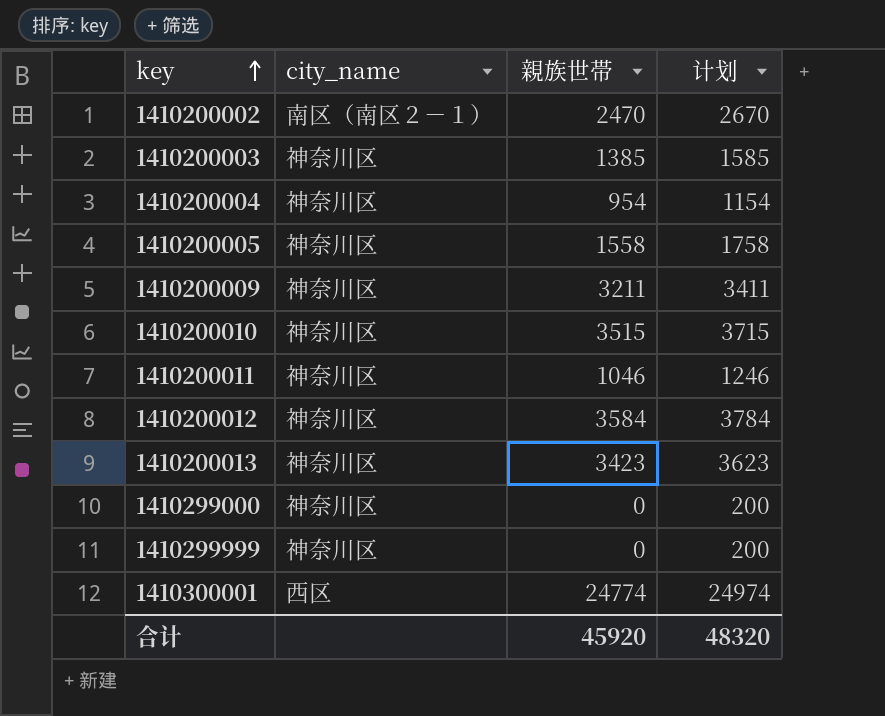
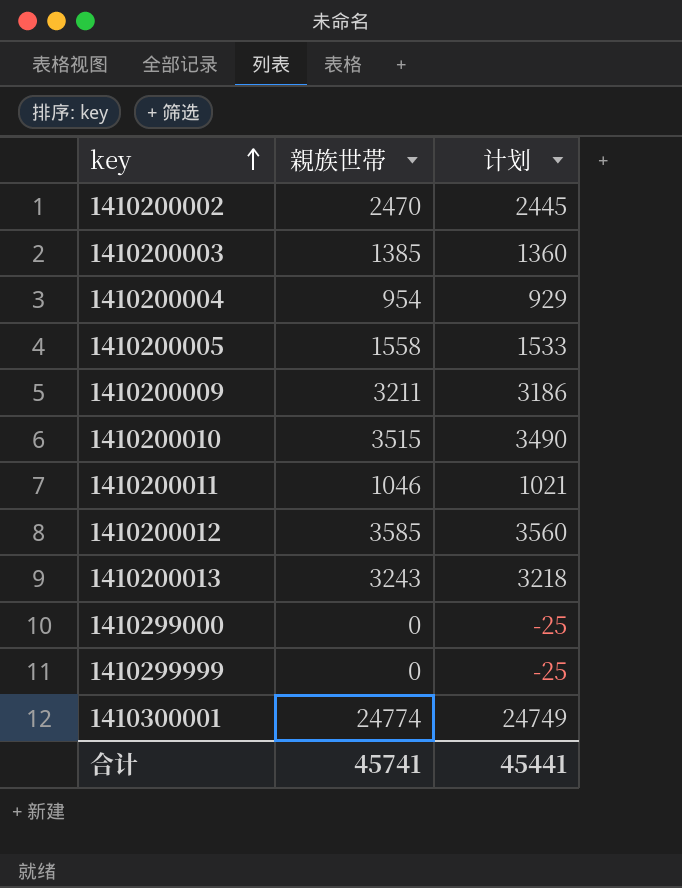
column city_name | position: 2 -> none
column 计划 | formula: [親族世帯] + 200 -> [親族世帯] - 25
1410200012 | 親族世帯: 3584 -> 3585
1410200013 | 親族世帯: 3423 -> 3243
合计 | 親族世帯: 45920 -> 45741
合计 | 计划: 48320 -> 45441

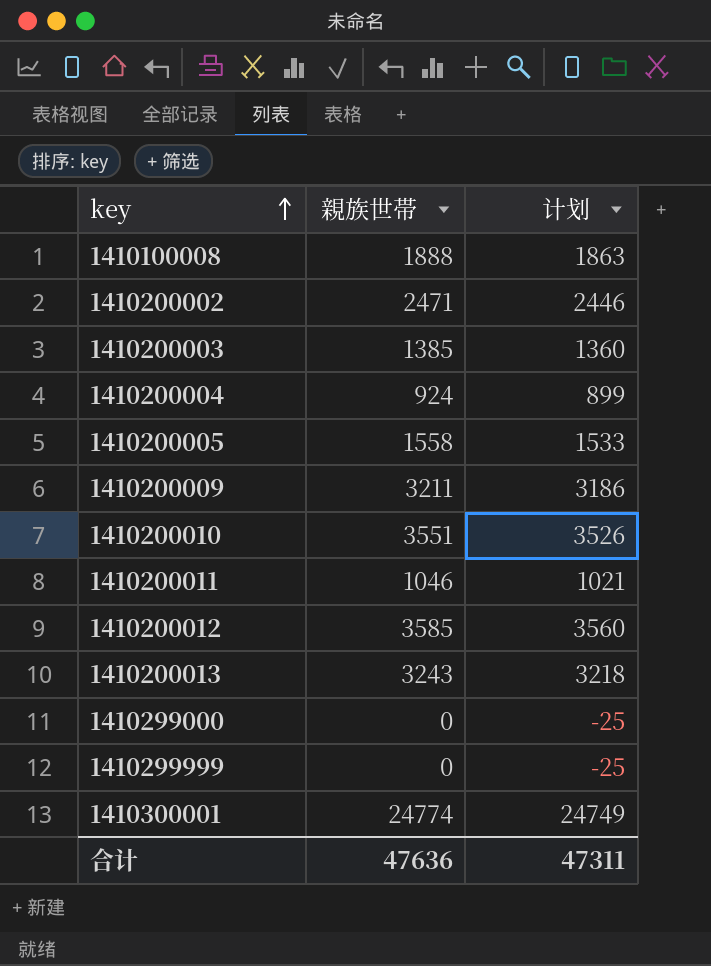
row 1410100008: none -> 1888 | 1863
1410200002 | 親族世帯: 2470 -> 2471
1410200002 | 计划: 2445 -> 2446
1410200004 | 親族世帯: 954 -> 924
1410200004 | 计划: 929 -> 899
1410200010 | 親族世帯: 3515 -> 3551
1410200010 | 计划: 3490 -> 3526
合计 | 親族世帯: 45741 -> 47636
合计 | 计划: 45441 -> 47311

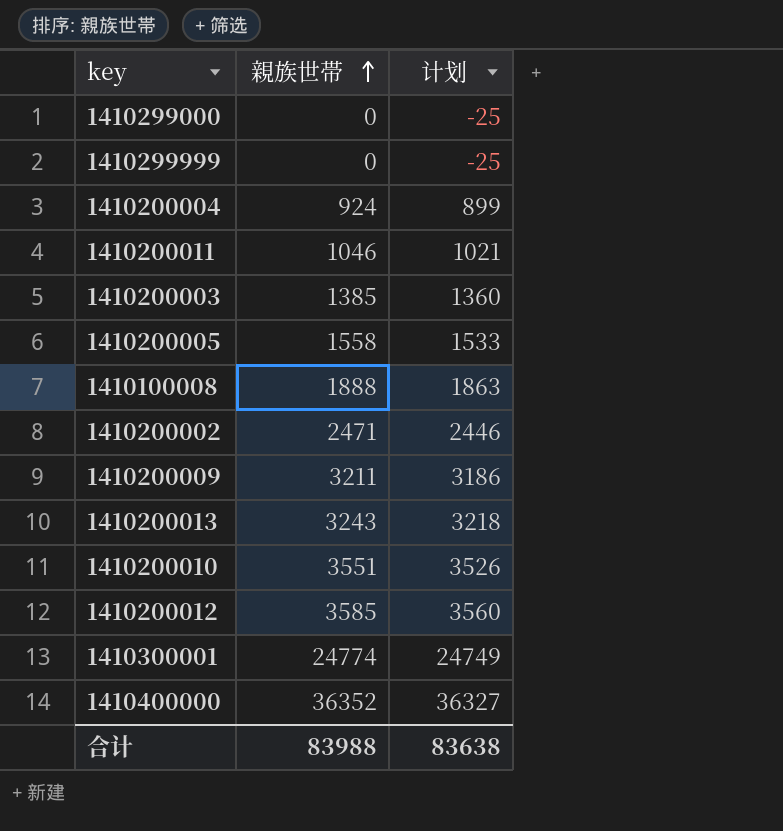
row order: key ascending -> 親族世帯 ascending
row 1410400000: none -> 36352 | 36327
合计 | 親族世帯: 47636 -> 83988
合计 | 计划: 47311 -> 83638

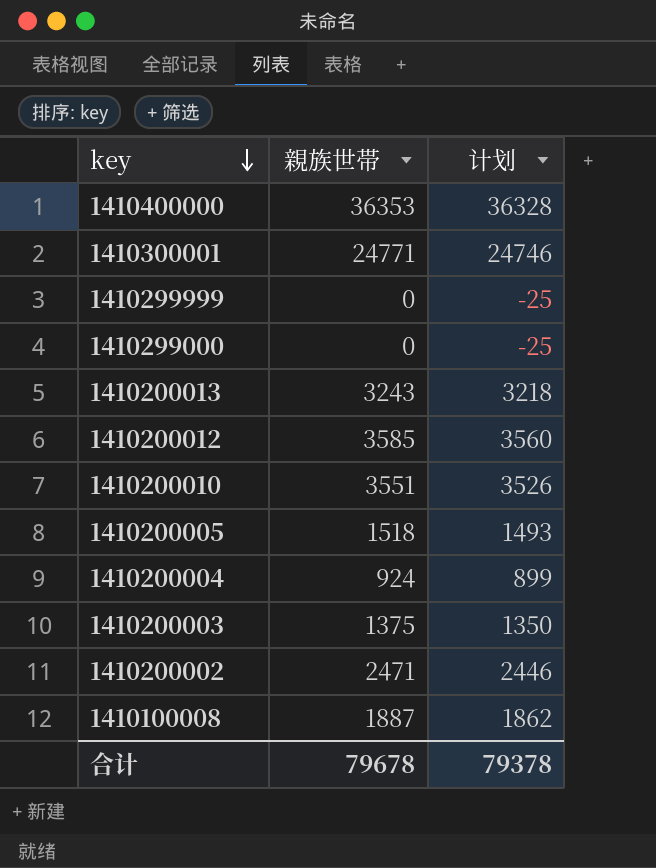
row order: 親族世帯 ascending -> key descending
row 1410200011: 1046 | 1021 -> none
row 1410200009: 3211 | 3186 -> none
1410400000 | 親族世帯: 36352 -> 36353
1410400000 | 计划: 36327 -> 36328
1410300001 | 親族世帯: 24774 -> 24771
1410300001 | 计划: 24749 -> 24746
1410200005 | 親族世帯: 1558 -> 1518
1410200005 | 计划: 1533 -> 1493
1410200003 | 親族世帯: 1385 -> 1375
1410200003 | 计划: 1360 -> 1350
1410100008 | 親族世帯: 1888 -> 1887
1410100008 | 计划: 1863 -> 1862
合计 | 親族世帯: 83988 -> 79678
合计 | 计划: 83638 -> 79378

